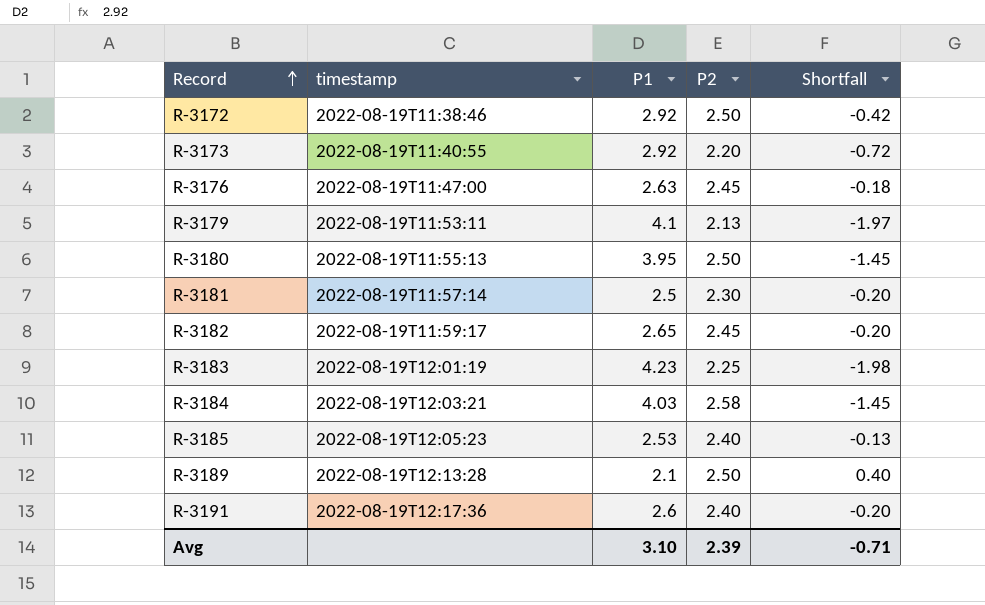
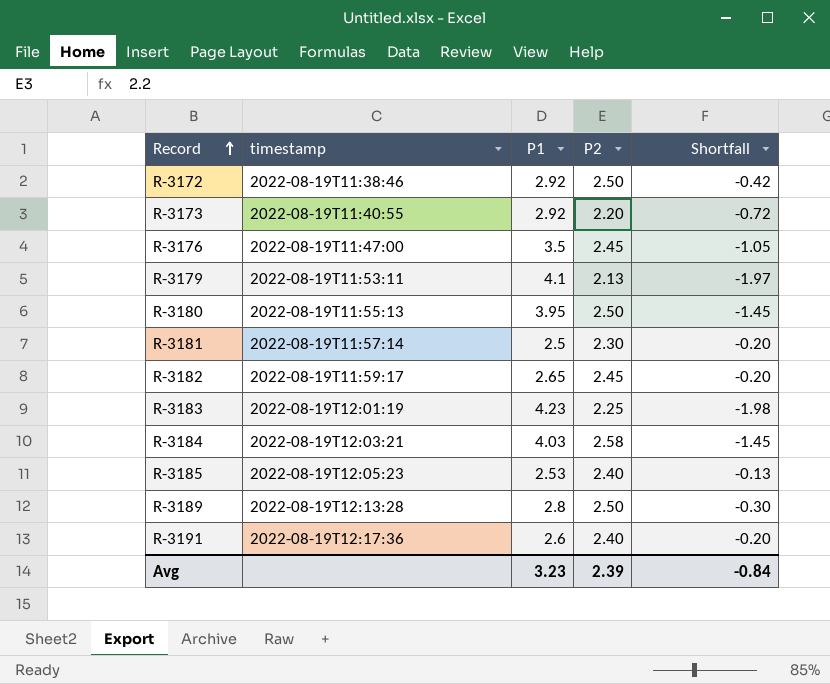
R-3176 | P1: 2.63 -> 3.5
R-3176 | Shortfall: -0.18 -> -1.05
R-3189 | P1: 2.1 -> 2.8
R-3189 | Shortfall: 0.40 -> -0.30
Avg | P1: 3.10 -> 3.23
Avg | Shortfall: -0.71 -> -0.84

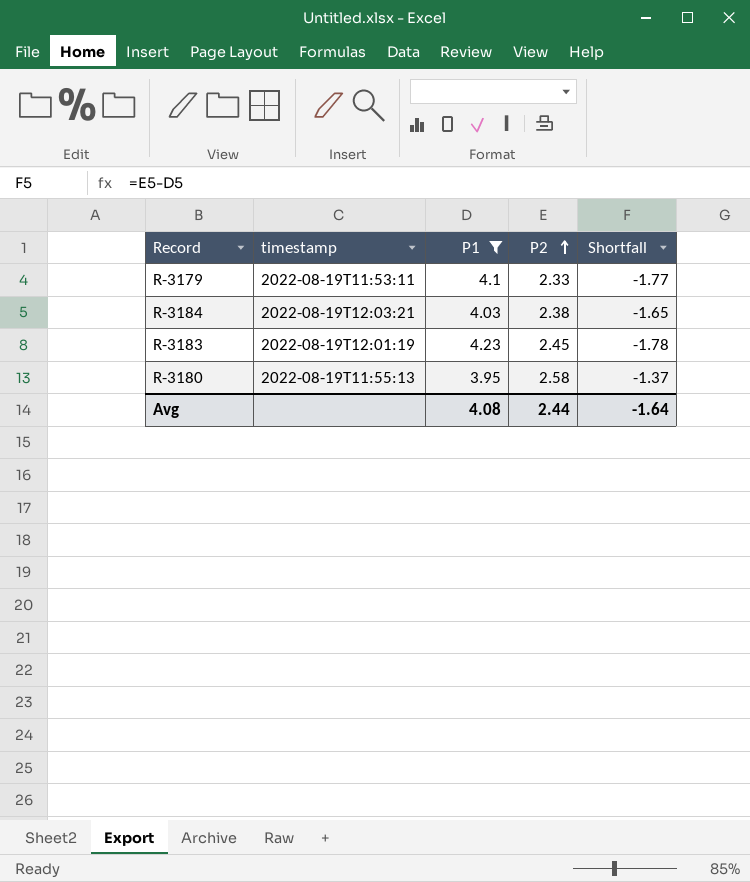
filter: none -> P1 >= 3.95
row order: Record ascending -> P2 ascending
R-3179 | P2: 2.13 -> 2.33
R-3179 | Shortfall: -1.97 -> -1.77
R-3184 | P2: 2.58 -> 2.38
R-3184 | Shortfall: -1.45 -> -1.65
R-3183 | P2: 2.25 -> 2.45
R-3183 | Shortfall: -1.98 -> -1.78
R-3180 | P2: 2.50 -> 2.58
R-3180 | Shortfall: -1.45 -> -1.37
Avg | P1: 3.23 -> 4.08
Avg | P2: 2.39 -> 2.44
Avg | Shortfall: -0.84 -> -1.64

